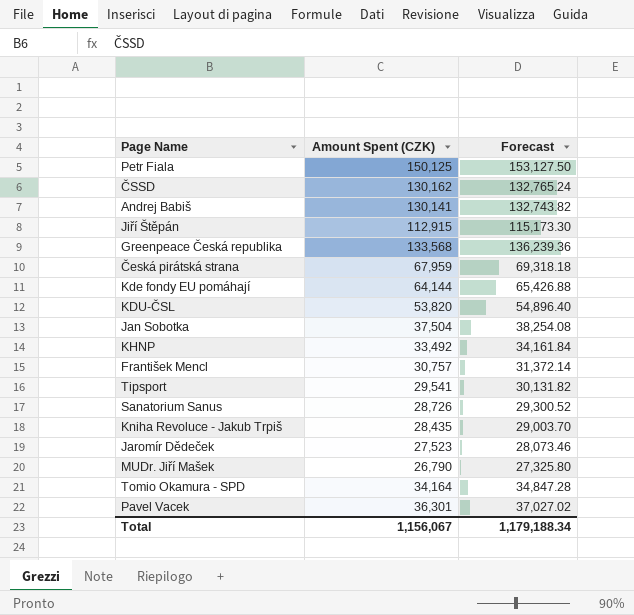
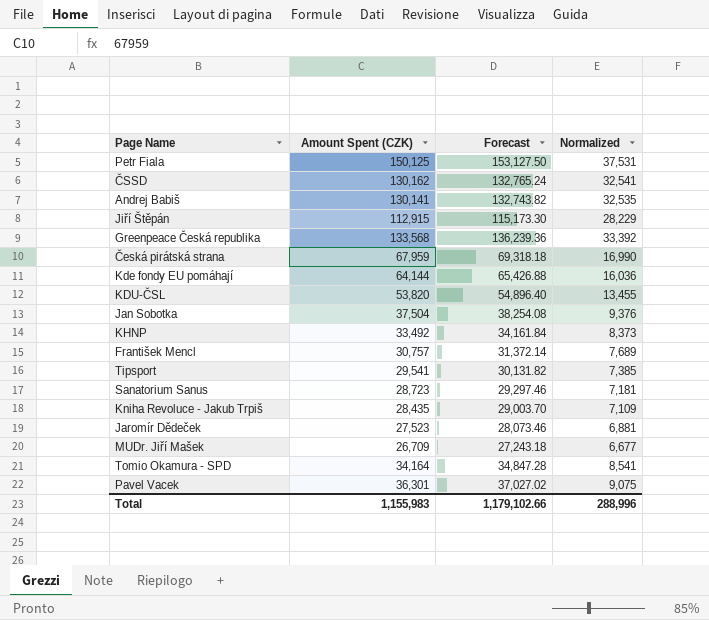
column Normalized | formula: none -> [Amount Spent (CZK)] * 0.25
Sanatorium Sanus | Amount Spent (CZK): 28,726 -> 28,723
Sanatorium Sanus | Forecast: 29,300.52 -> 29,297.46
MUDr. Jiří Mašek | Amount Spent (CZK): 26,790 -> 26,709
MUDr. Jiří Mašek | Forecast: 27,325.80 -> 27,243.18
Total | Amount Spent (CZK): 1,156,067 -> 1,155,983
Total | Forecast: 1,179,188.34 -> 1,179,102.66

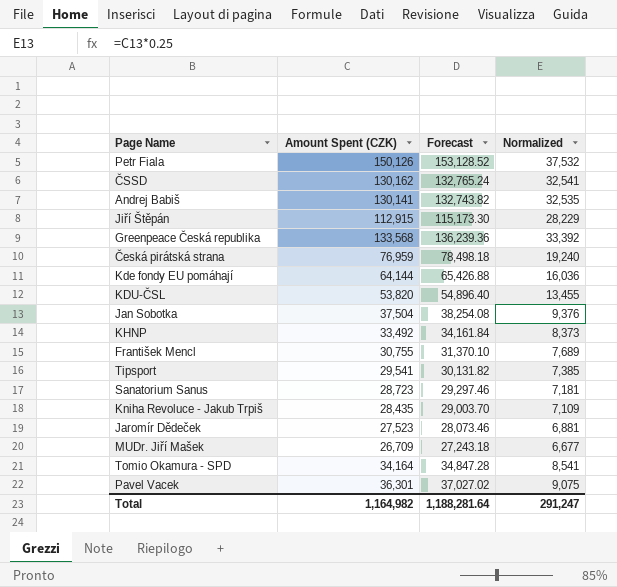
Petr Fiala | Amount Spent (CZK): 150,125 -> 150,126
Petr Fiala | Forecast: 153,127.50 -> 153,128.52
Petr Fiala | Normalized: 37,531 -> 37,532
Česká pirátská strana | Amount Spent (CZK): 67,959 -> 76,959
Česká pirátská strana | Forecast: 69,318.18 -> 78,498.18
Česká pirátská strana | Normalized: 16,990 -> 19,240
František Mencl | Amount Spent (CZK): 30,757 -> 30,755
František Mencl | Forecast: 31,372.14 -> 31,370.10
Total | Amount Spent (CZK): 1,155,983 -> 1,164,982
Total | Forecast: 1,179,102.66 -> 1,188,281.64
Total | Normalized: 288,996 -> 291,247

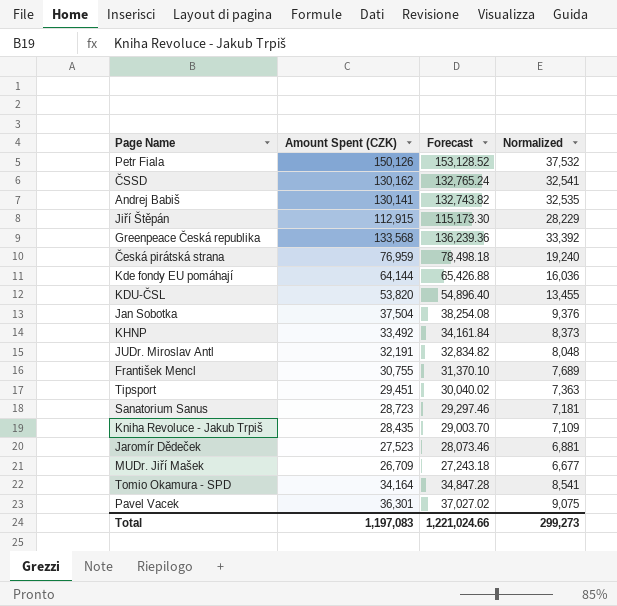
row JUDr. Miroslav Antl: none -> 32,191 | 32,834.82 | 8,048
Tipsport | Amount Spent (CZK): 29,541 -> 29,451
Tipsport | Forecast: 30,131.82 -> 30,040.02
Tipsport | Normalized: 7,385 -> 7,363
Total | Amount Spent (CZK): 1,164,982 -> 1,197,083
Total | Forecast: 1,188,281.64 -> 1,221,024.66
Total | Normalized: 291,247 -> 299,273

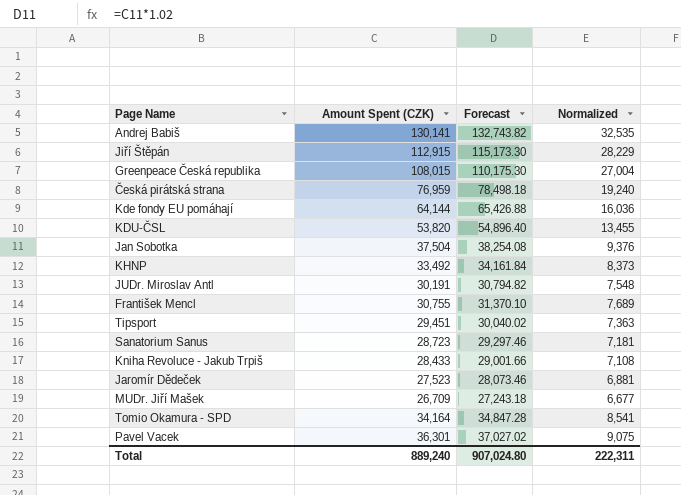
row Petr Fiala: 150,126 | 153,128.52 | 37,532 -> none
row ČSSD: 130,162 | 132,765.24 | 32,541 -> none
Greenpeace Česká republika | Amount Spent (CZK): 133,568 -> 108,015
Greenpeace Česká republika | Forecast: 136,239.36 -> 110,175.30
Greenpeace Česká republika | Normalized: 33,392 -> 27,004
JUDr. Miroslav Antl | Amount Spent (CZK): 32,191 -> 30,191
JUDr. Miroslav Antl | Forecast: 32,834.82 -> 30,794.82
JUDr. Miroslav Antl | Normalized: 8,048 -> 7,548
Kniha Revoluce - Jakub Trpiš | Amount Spent (CZK): 28,435 -> 28,433
Kniha Revoluce - Jakub Trpiš | Forecast: 29,003.70 -> 29,001.66
Kniha Revoluce - Jakub Trpiš | Normalized: 7,109 -> 7,108
Total | Amount Spent (CZK): 1,197,083 -> 889,240
Total | Forecast: 1,221,024.66 -> 907,024.80
Total | Normalized: 299,273 -> 222,311

